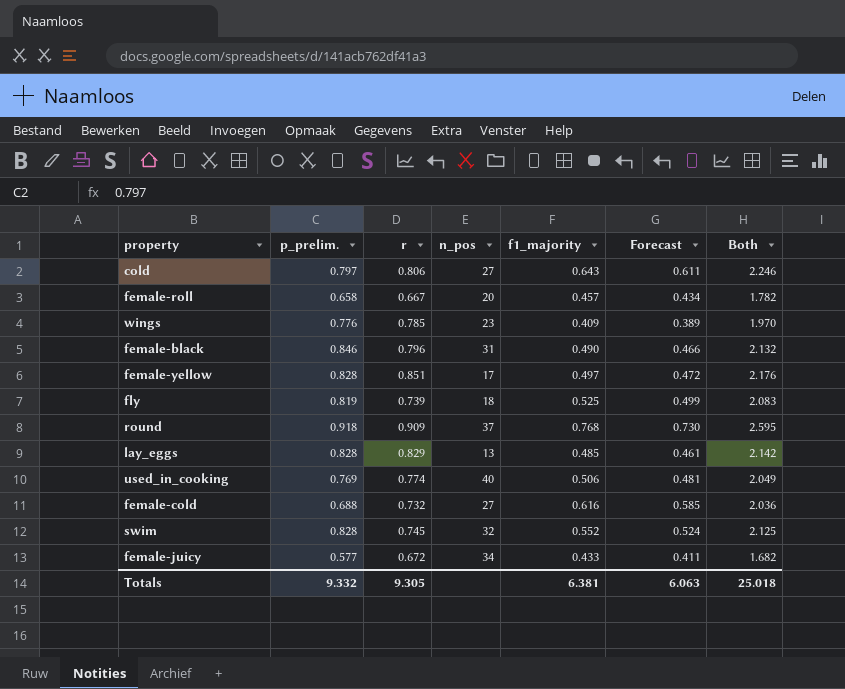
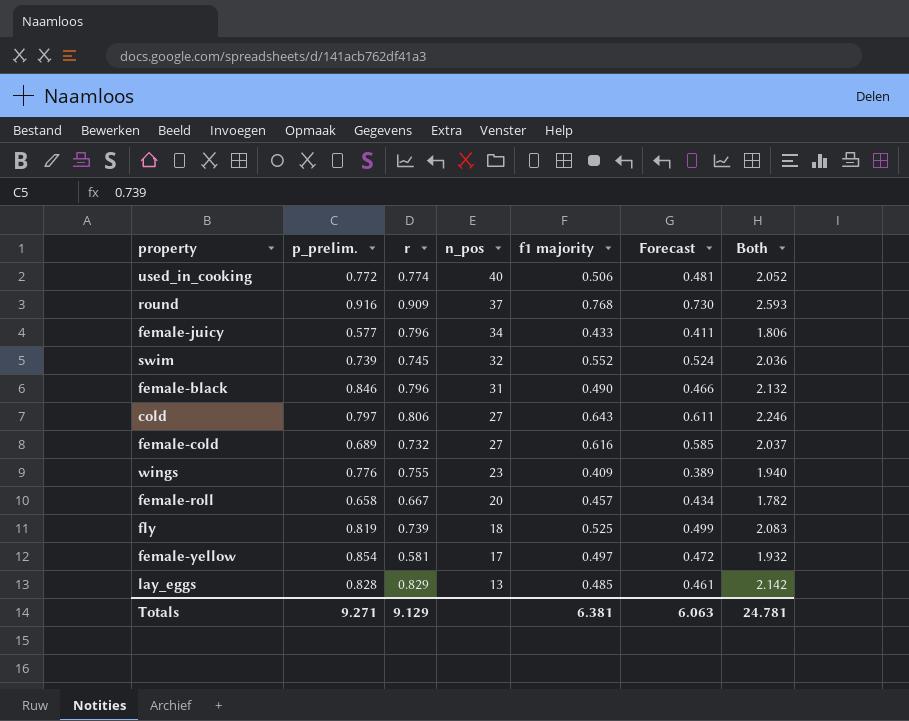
row order: none -> n_pos descending
column name: f1_majority -> f1 majority
used_in_cooking | p_prelim.: 0.769 -> 0.772
used_in_cooking | Both: 2.049 -> 2.052
round | p_prelim.: 0.918 -> 0.916
round | Both: 2.595 -> 2.593
female-juicy | r: 0.672 -> 0.796
female-juicy | Both: 1.682 -> 1.806
swim | p_prelim.: 0.828 -> 0.739
swim | Both: 2.125 -> 2.036
female-cold | p_prelim.: 0.688 -> 0.689
female-cold | Both: 2.036 -> 2.037
wings | r: 0.785 -> 0.755
wings | Both: 1.970 -> 1.940
female-yellow | p_prelim.: 0.828 -> 0.854
female-yellow | r: 0.851 -> 0.581
female-yellow | Both: 2.176 -> 1.932
Totals | p_prelim.: 9.332 -> 9.271
Totals | r: 9.305 -> 9.129
Totals | Both: 25.018 -> 24.781

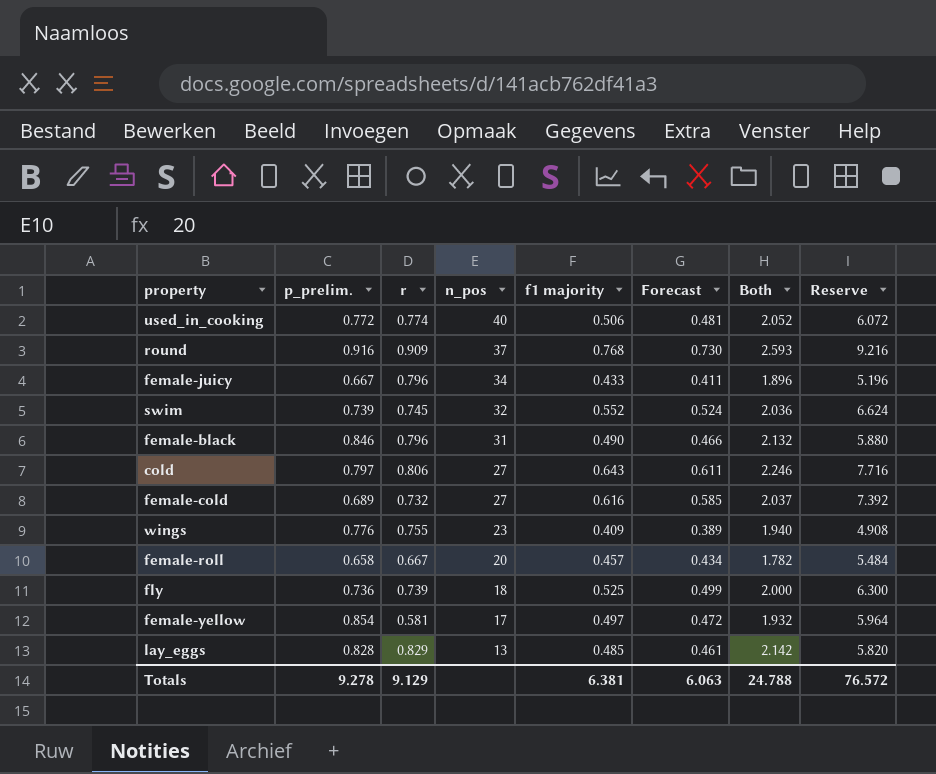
column Reserve | formula: none -> [f1 majority] * 12
female-juicy | p_prelim.: 0.577 -> 0.667
female-juicy | Both: 1.806 -> 1.896
fly | p_prelim.: 0.819 -> 0.736
fly | Both: 2.083 -> 2.000
Totals | p_prelim.: 9.271 -> 9.278
Totals | Both: 24.781 -> 24.788

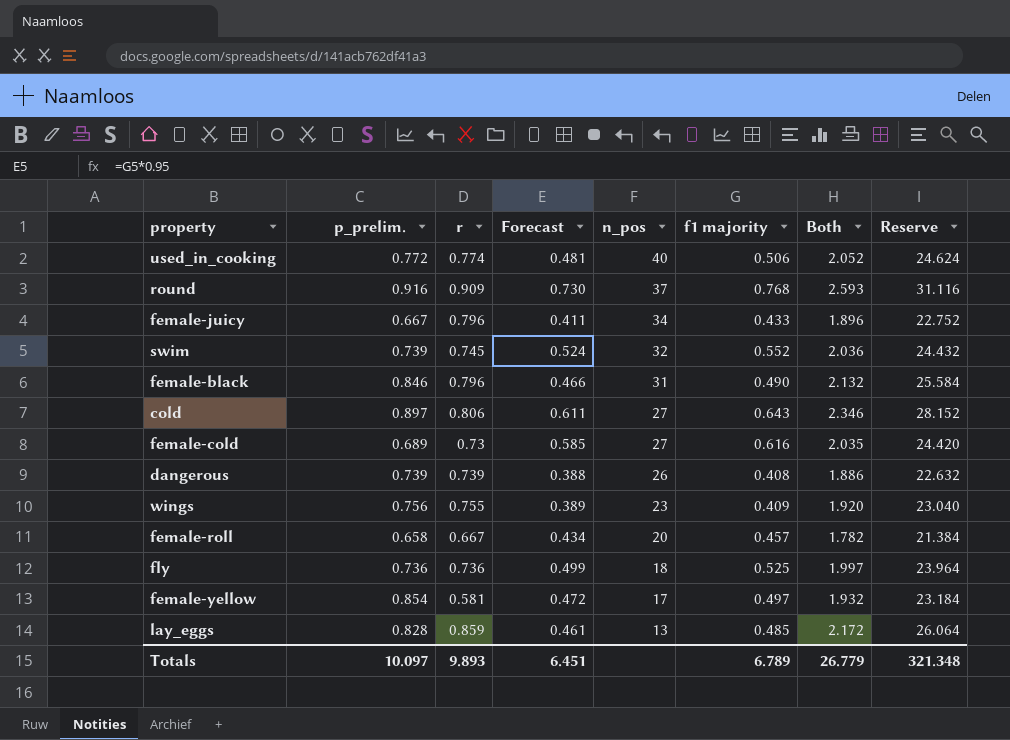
column Forecast | position: 6 -> 4
column Reserve | formula: [f1 majority] * 12 -> [Both] * 12
cold | p_prelim.: 0.797 -> 0.897
cold | Both: 2.246 -> 2.346
female-cold | r: 0.732 -> 0.73
female-cold | Both: 2.037 -> 2.035
row dangerous: none -> 0.739 | 0.739 | 0.388 | 26 | 0.408 | 1.886 | 22.632
wings | p_prelim.: 0.776 -> 0.756
wings | Both: 1.940 -> 1.920
fly | r: 0.739 -> 0.736
fly | Both: 2.000 -> 1.997
lay_eggs | r: 0.829 -> 0.859
lay_eggs | Both: 2.142 -> 2.172
Totals | p_prelim.: 9.278 -> 10.097
Totals | r: 9.129 -> 9.893
Totals | Forecast: 6.063 -> 6.451
Totals | f1 majority: 6.381 -> 6.789
Totals | Both: 24.788 -> 26.779
Totals | Reserve: 76.572 -> 321.348

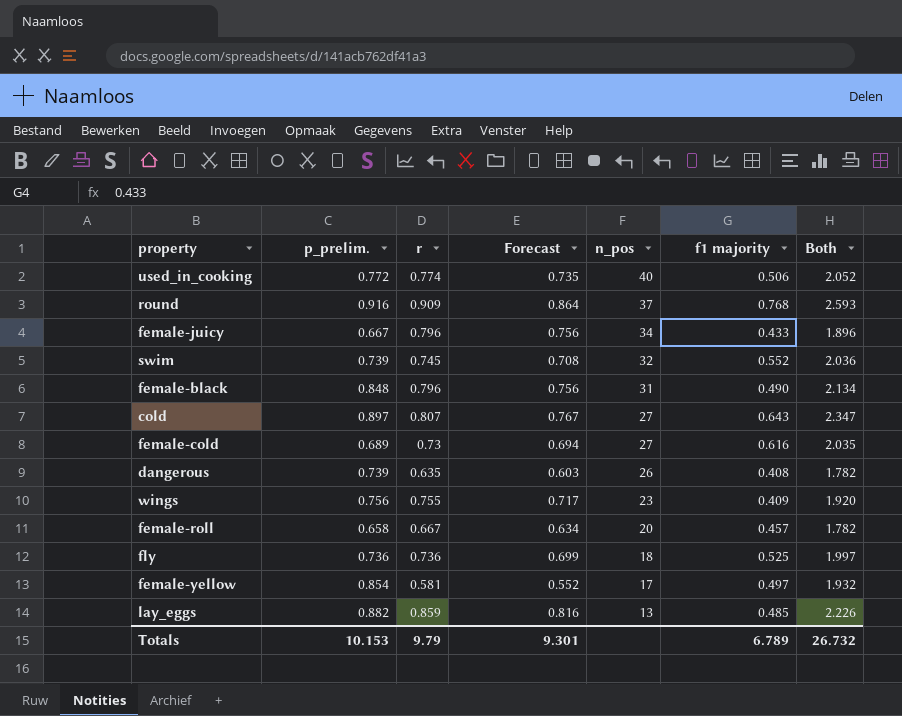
column Reserve | formula: [Both] * 12 -> none
column Forecast | formula: [f1 majority] * 0.95 -> [r] * 0.95
female-black | p_prelim.: 0.846 -> 0.848
female-black | Both: 2.132 -> 2.134
cold | r: 0.806 -> 0.807
cold | Both: 2.346 -> 2.347
dangerous | r: 0.739 -> 0.635
dangerous | Both: 1.886 -> 1.782
lay_eggs | p_prelim.: 0.828 -> 0.882
lay_eggs | Both: 2.172 -> 2.226
Totals | p_prelim.: 10.097 -> 10.153
Totals | r: 9.893 -> 9.79
Totals | Forecast: 6.451 -> 9.301
Totals | Both: 26.779 -> 26.732

